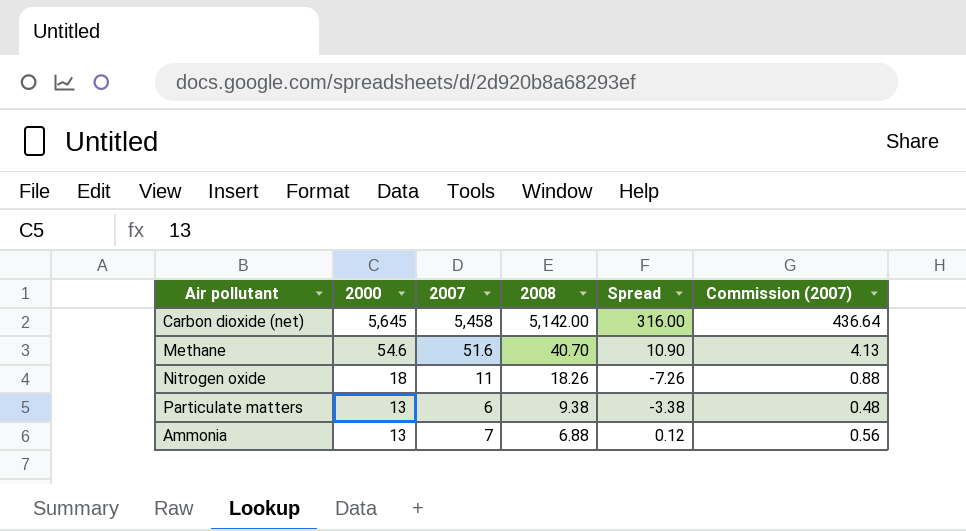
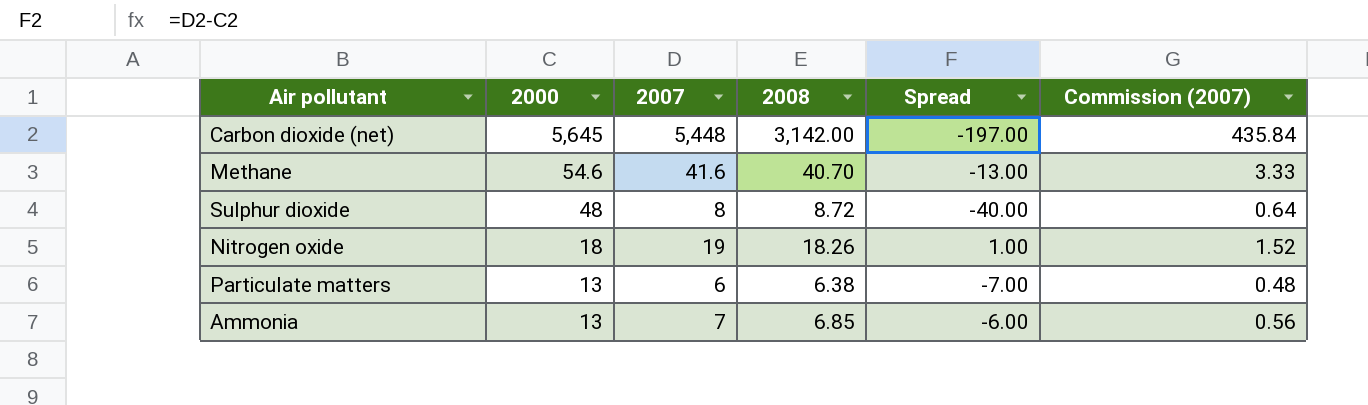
column Spread | formula: [2007] - [2008] -> [2007] - [2000]
Carbon dioxide (net) | 2007: 5,458 -> 5,448
Carbon dioxide (net) | 2008: 5,142.00 -> 3,142.00
Carbon dioxide (net) | Commission (2007): 436.64 -> 435.84
Methane | 2007: 51.6 -> 41.6
Methane | Commission (2007): 4.13 -> 3.33
row Sulphur dioxide: none -> 48 | 8 | 8.72 | -40.00 | 0.64
Nitrogen oxide | 2007: 11 -> 19
Nitrogen oxide | Commission (2007): 0.88 -> 1.52
Particulate matters | 2008: 9.38 -> 6.38
Ammonia | 2008: 6.88 -> 6.85

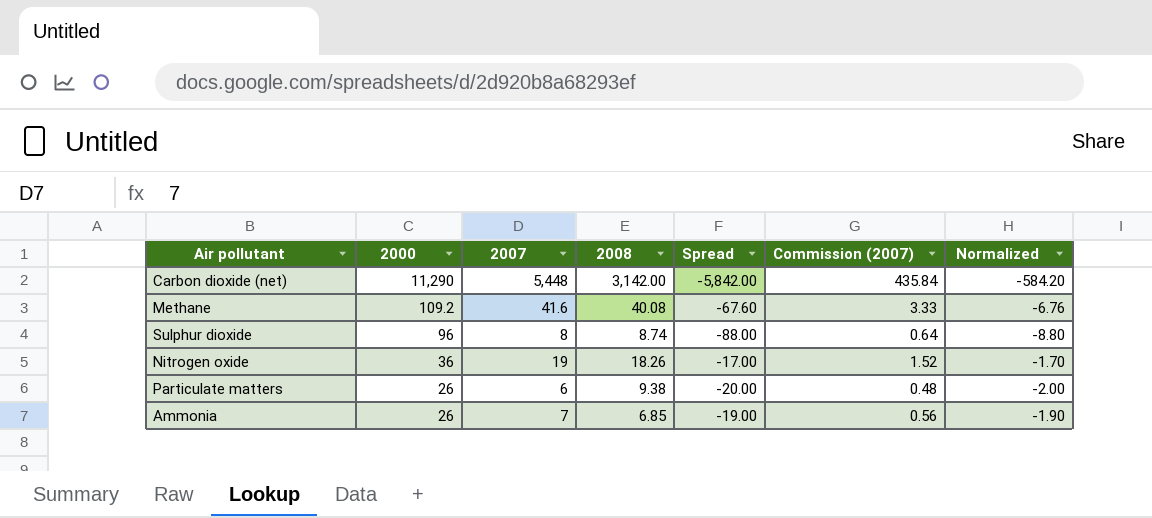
column Normalized | formula: none -> [Spread] * 0.1
Carbon dioxide (net) | 2000: 5,645 -> 11,290
Carbon dioxide (net) | Spread: -197.00 -> -5,842.00
Methane | 2000: 54.6 -> 109.2
Methane | 2008: 40.70 -> 40.08
Methane | Spread: -13.00 -> -67.60
Sulphur dioxide | 2000: 48 -> 96
Sulphur dioxide | 2008: 8.72 -> 8.74
Sulphur dioxide | Spread: -40.00 -> -88.00
Nitrogen oxide | 2000: 18 -> 36
Nitrogen oxide | Spread: 1.00 -> -17.00
Particulate matters | 2000: 13 -> 26
Particulate matters | 2008: 6.38 -> 9.38
Particulate matters | Spread: -7.00 -> -20.00
Ammonia | 2000: 13 -> 26
Ammonia | Spread: -6.00 -> -19.00

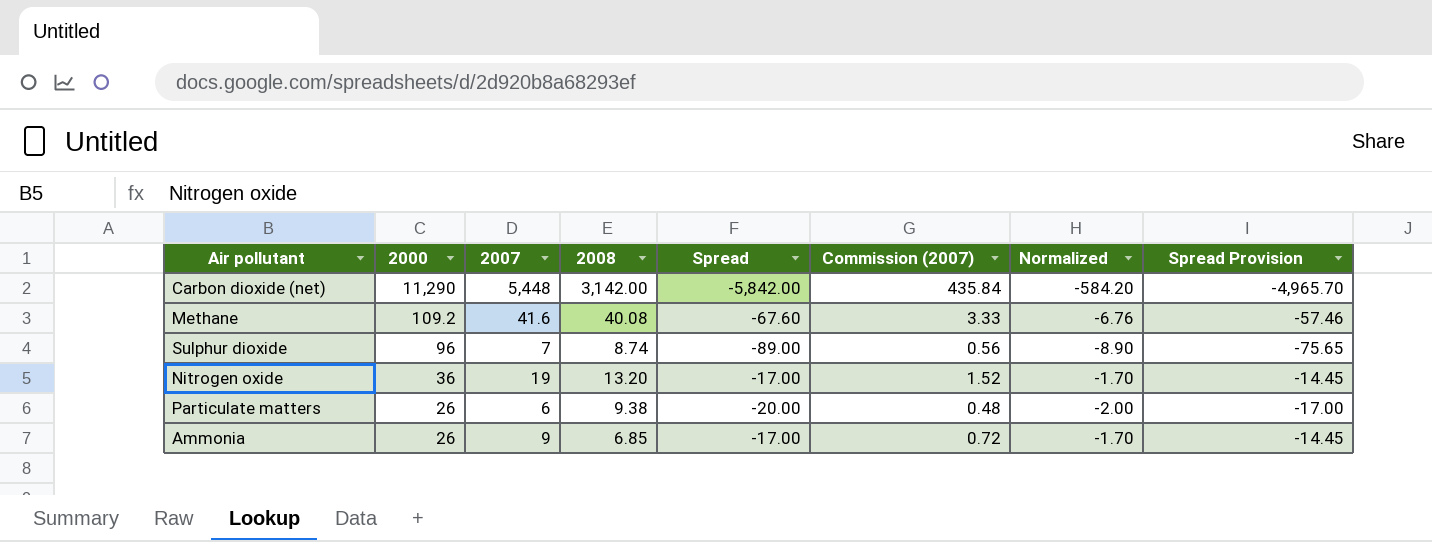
column Spread Provision | formula: none -> [Spread] * 0.85
Sulphur dioxide | 2007: 8 -> 7
Sulphur dioxide | Spread: -88.00 -> -89.00
Sulphur dioxide | Commission (2007): 0.64 -> 0.56
Sulphur dioxide | Normalized: -8.80 -> -8.90
Nitrogen oxide | 2008: 18.26 -> 13.20
Ammonia | 2007: 7 -> 9
Ammonia | Spread: -19.00 -> -17.00
Ammonia | Commission (2007): 0.56 -> 0.72
Ammonia | Normalized: -1.90 -> -1.70

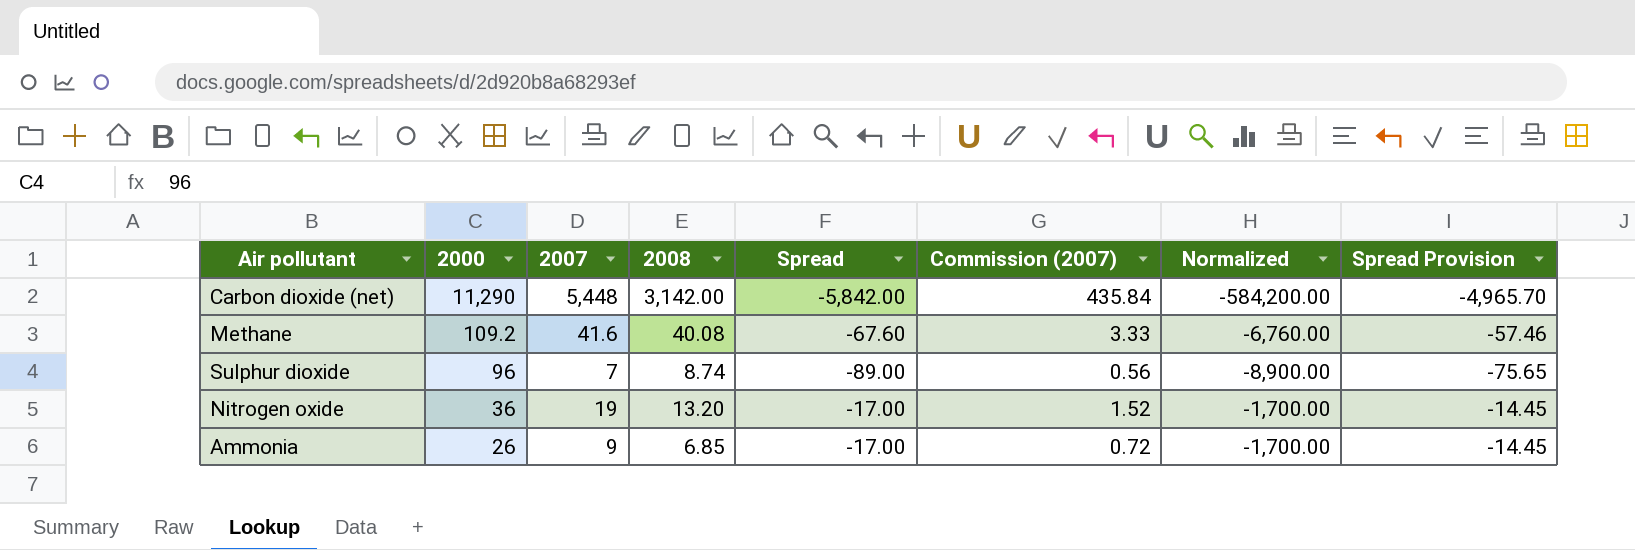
column Normalized | formula: [Spread] * 0.1 -> [Spread] * 100
row Particulate matters: 26 | 6 | 9.38 | -20.00 | 0.48 | -2.00 | -17.00 -> none

